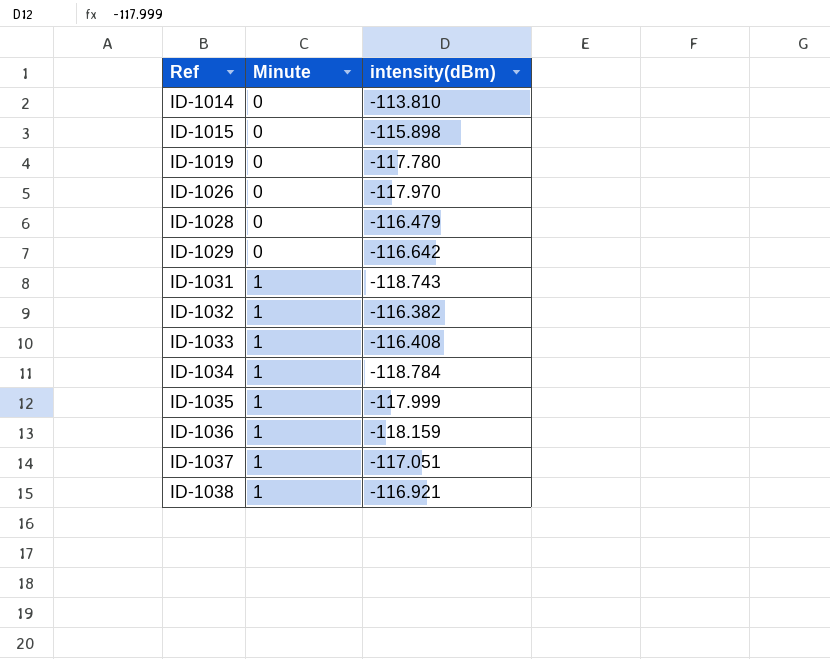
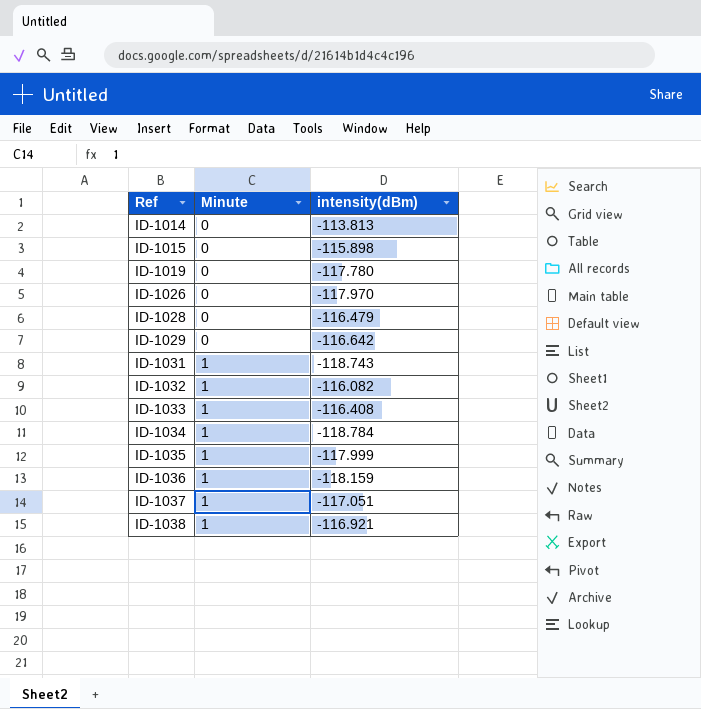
ID-1014 | intensity(dBm): -113.810 -> -113.813
ID-1032 | intensity(dBm): -116.382 -> -116.082

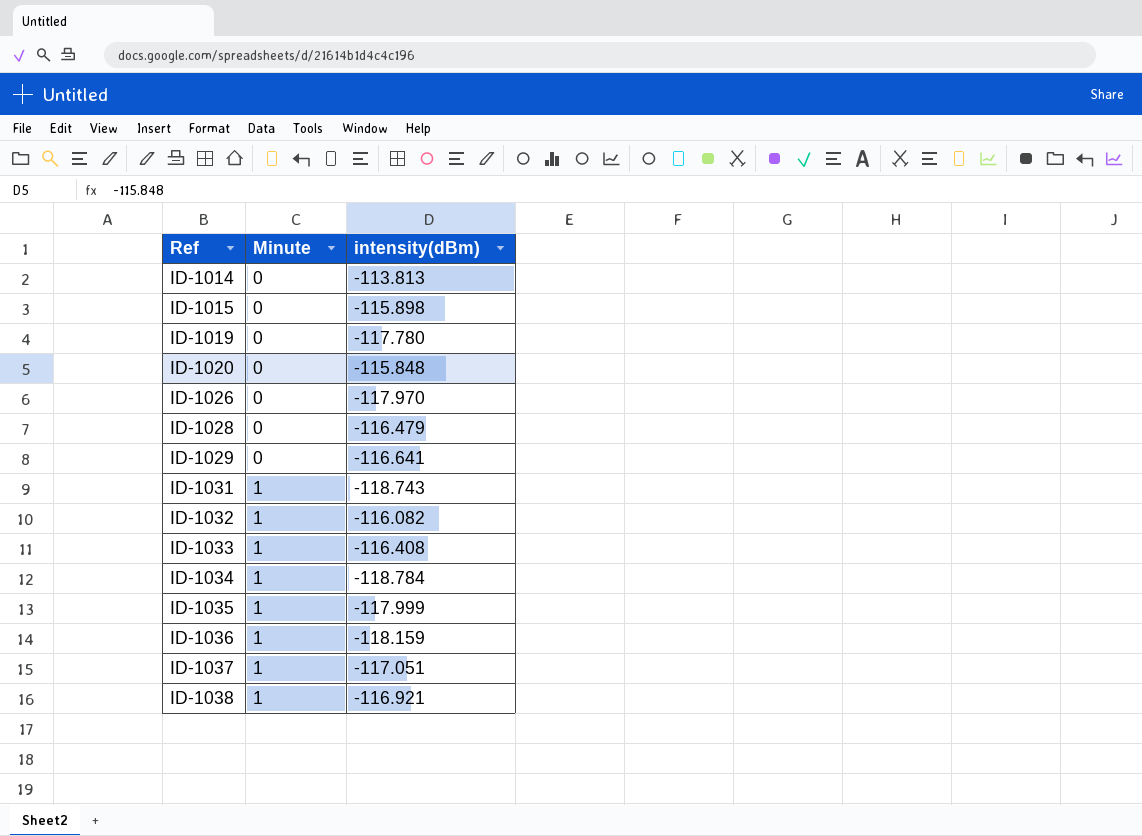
row ID-1020: none -> 0 | -115.848
ID-1029 | intensity(dBm): -116.642 -> -116.641

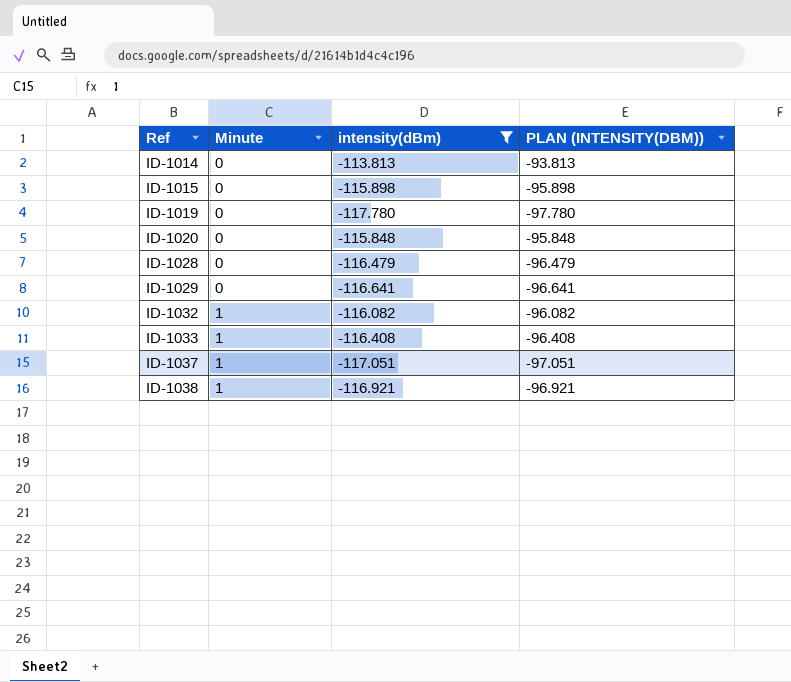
filter: none -> intensity(dBm) >= -117.780
column PLAN (INTENSITY(DBM)) | formula: none -> [intensity(dBm)] + 20

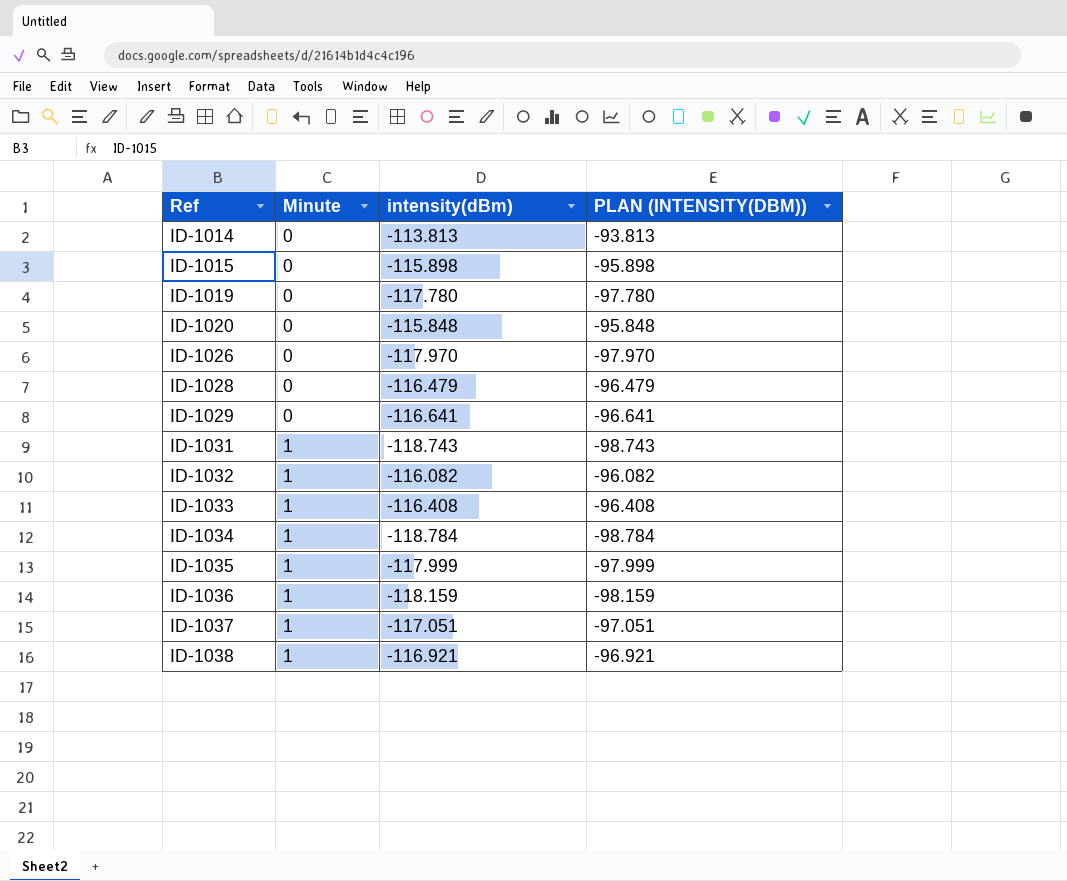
filter: intensity(dBm) >= -117.780 -> none

